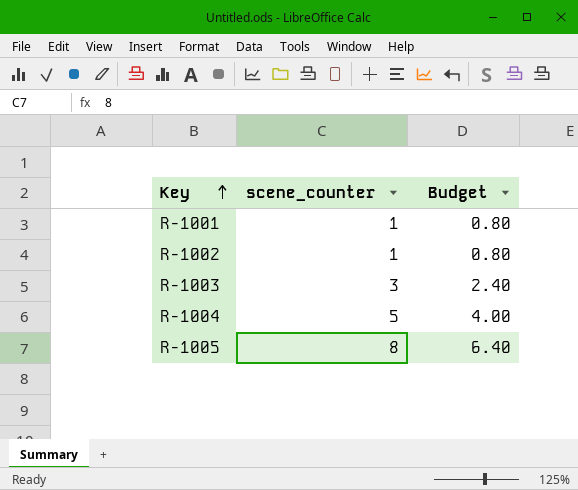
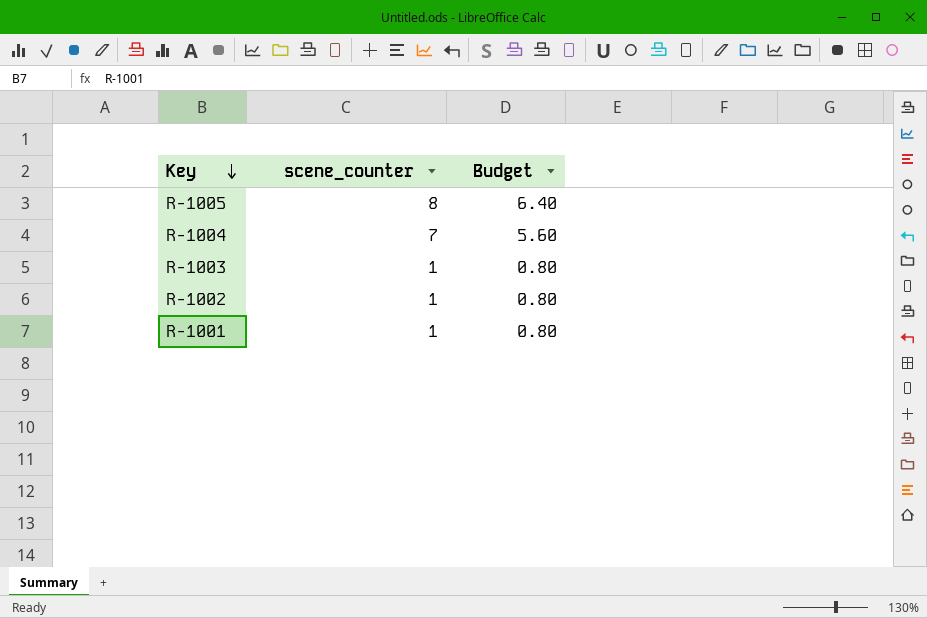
row order: Key ascending -> Key descending
R-1004 | scene_counter: 5 -> 7
R-1004 | Budget: 4.00 -> 5.60
R-1003 | scene_counter: 3 -> 1
R-1003 | Budget: 2.40 -> 0.80

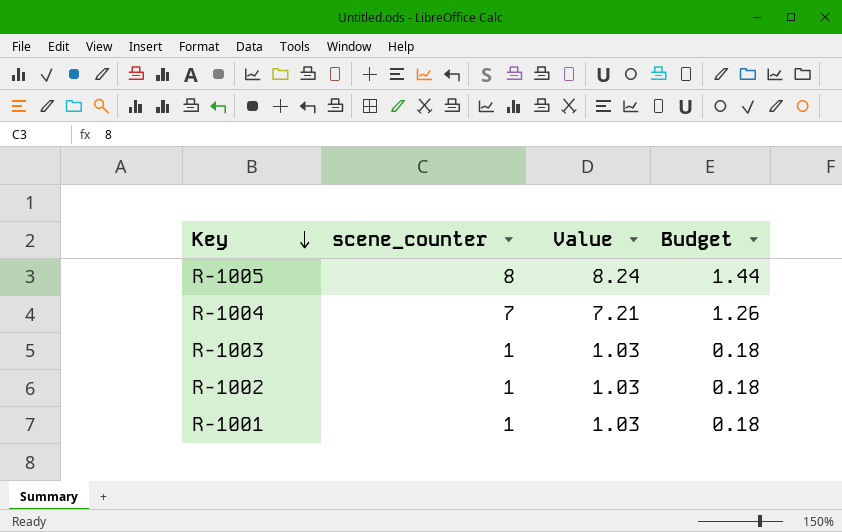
column Value | formula: none -> [scene_counter] * 1.03
column Budget | formula: [scene_counter] * 0.8 -> [scene_counter] * 0.18

